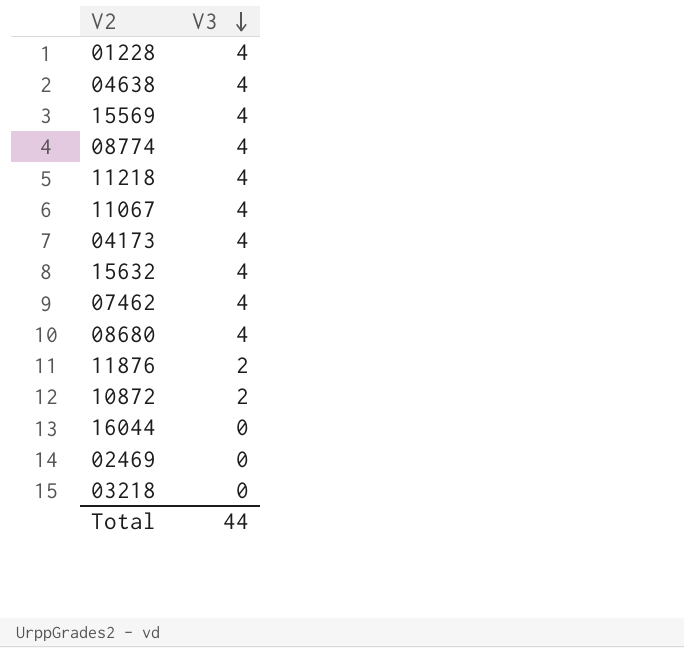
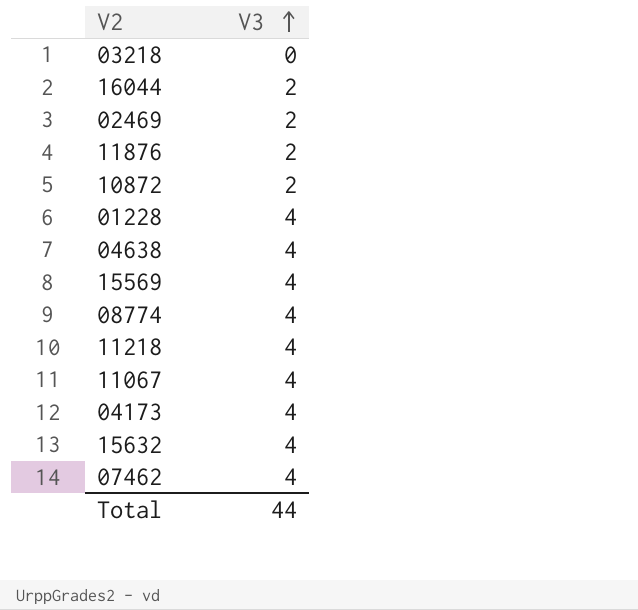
row order: V3 descending -> V3 ascending
row 08680: 4 -> none
16044 | V3: 0 -> 2
02469 | V3: 0 -> 2

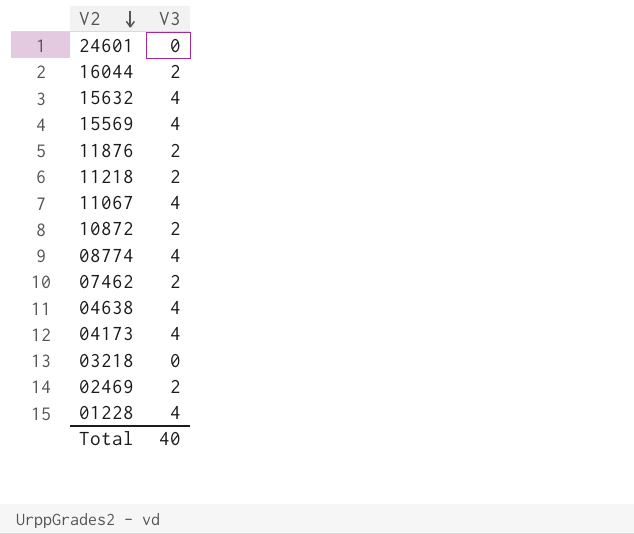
row order: V3 ascending -> V2 descending
row 24601: none -> 0
11218 | V3: 4 -> 2
07462 | V3: 4 -> 2
Total | V3: 44 -> 40

